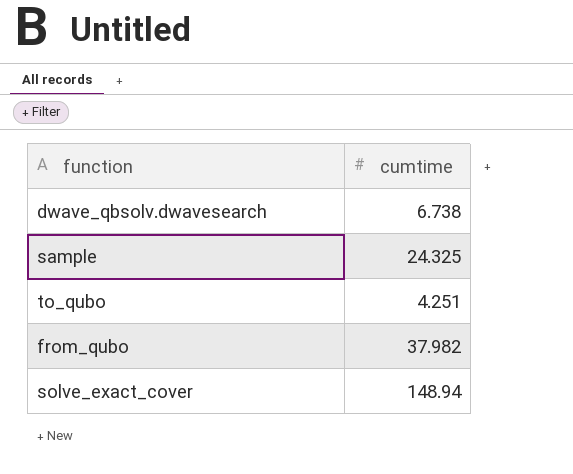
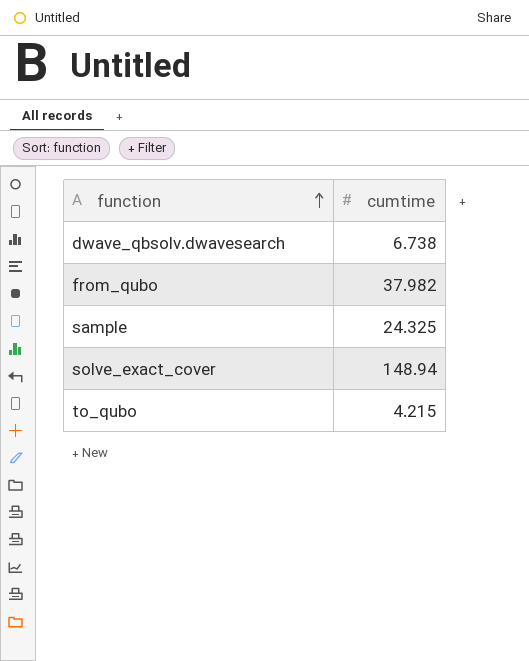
row order: none -> function ascending
to_qubo | cumtime: 4.251 -> 4.215

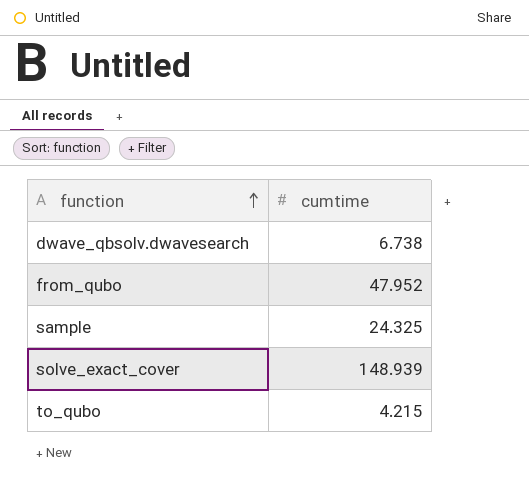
from_qubo | cumtime: 37.982 -> 47.952
solve_exact_cover | cumtime: 148.94 -> 148.939

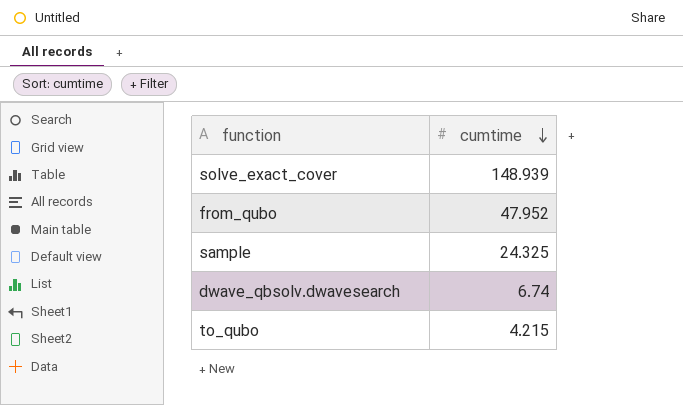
row order: function ascending -> cumtime descending
dwave_qbsolv.dwavesearch | cumtime: 6.738 -> 6.74

